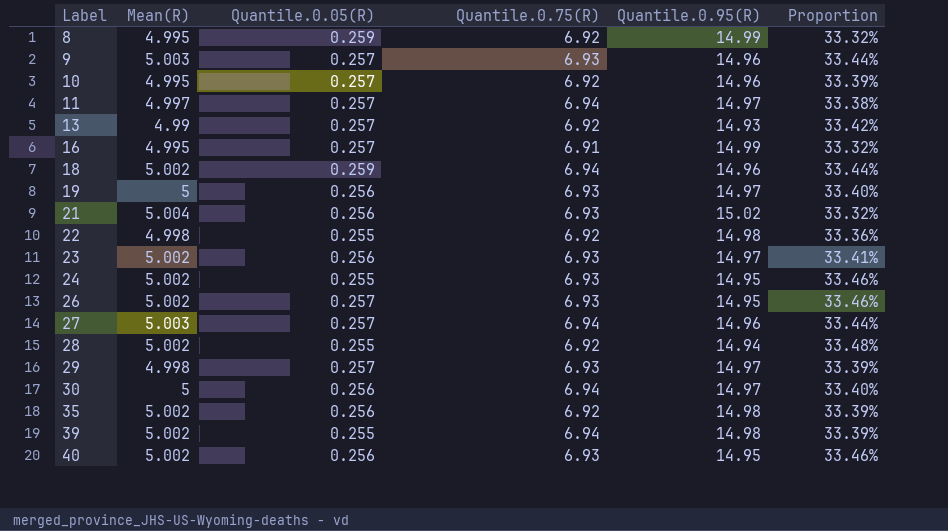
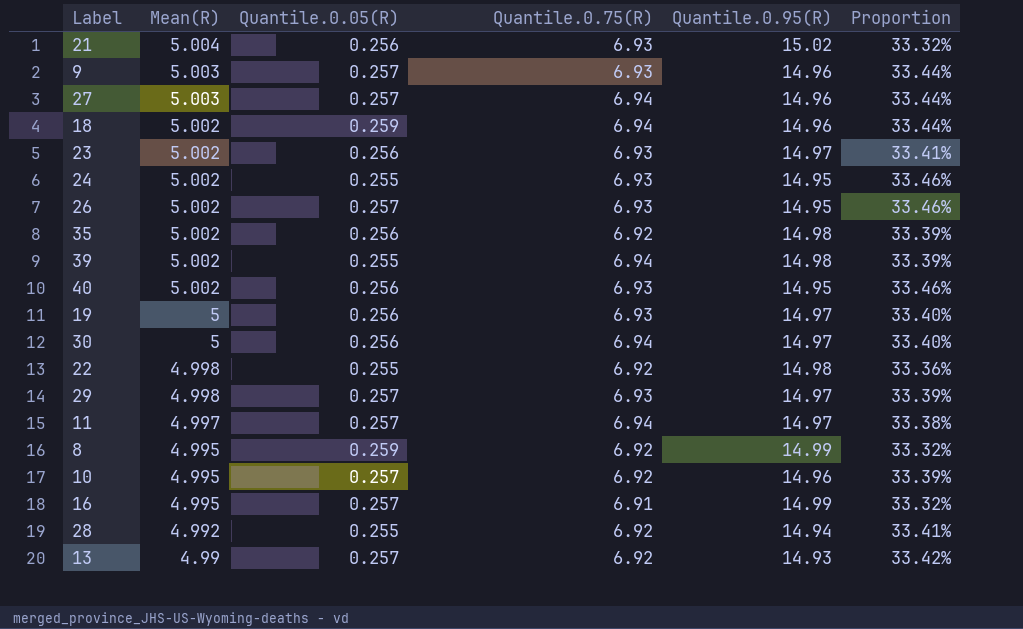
row order: Label ascending -> Mean(R) descending
28 | Mean(R): 5.002 -> 4.992
28 | Proportion: 33.48% -> 33.41%

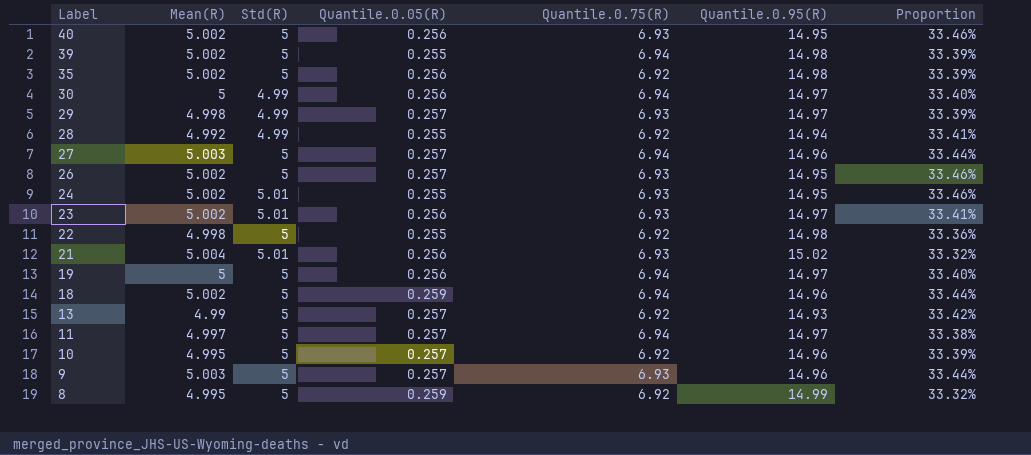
row order: Mean(R) descending -> Label descending
column Std(R) | position: none -> 3
row 16: 4.995 | 0.257 | 6.91 | 14.99 | 33.32% -> none
19 | Quantile.0.75(R): 6.93 -> 6.94

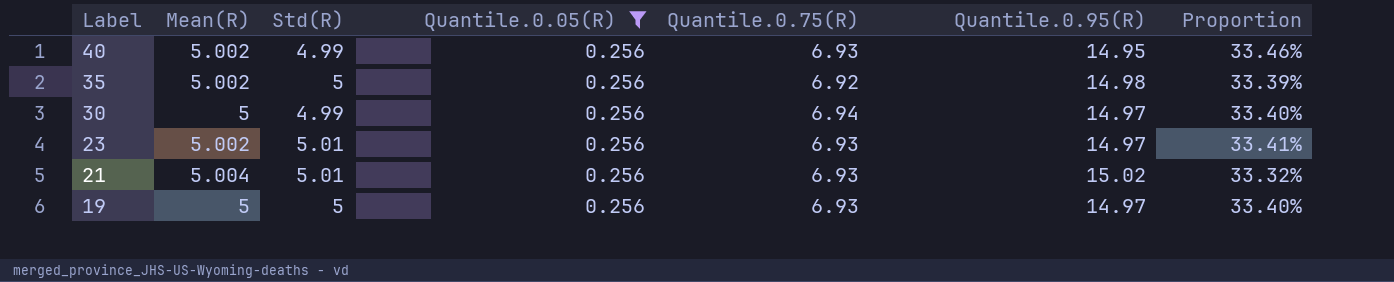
filter: none -> Quantile.0.05(R) = 0.256
40 | Std(R): 5 -> 4.99
19 | Quantile.0.75(R): 6.94 -> 6.93

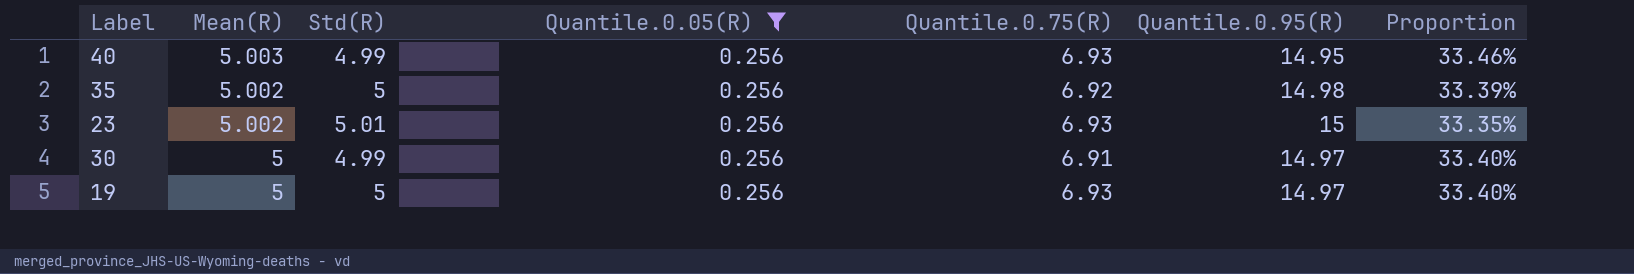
row order: Label descending -> Mean(R) descending
row 21: 5.004 | 5.01 | 0.256 | 6.93 | 15.02 | 33.32% -> none
40 | Mean(R): 5.002 -> 5.003
23 | Quantile.0.95(R): 14.97 -> 15
23 | Proportion: 33.41% -> 33.35%
30 | Quantile.0.75(R): 6.94 -> 6.91

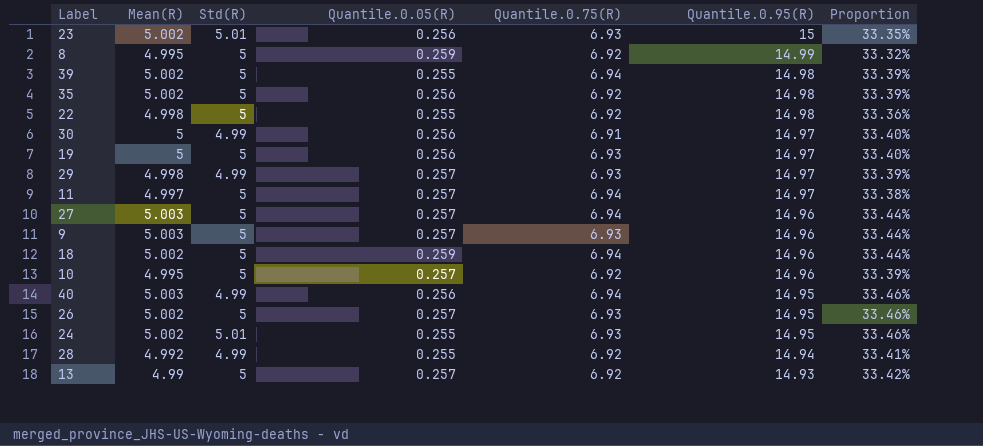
filter: Quantile.0.05(R) = 0.256 -> none
row order: Mean(R) descending -> Quantile.0.95(R) descending
40 | Quantile.0.75(R): 6.93 -> 6.94

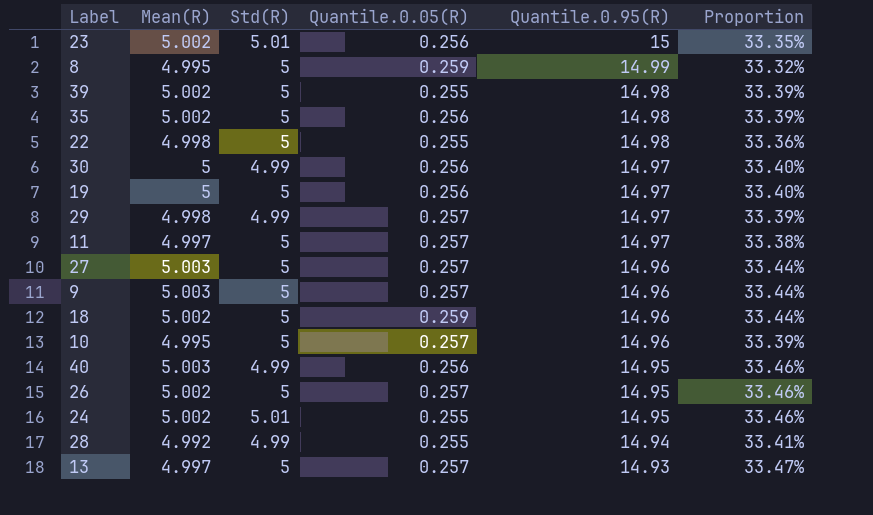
column Quantile.0.75(R) | position: 5 -> none
13 | Mean(R): 4.99 -> 4.997
13 | Proportion: 33.42% -> 33.47%

